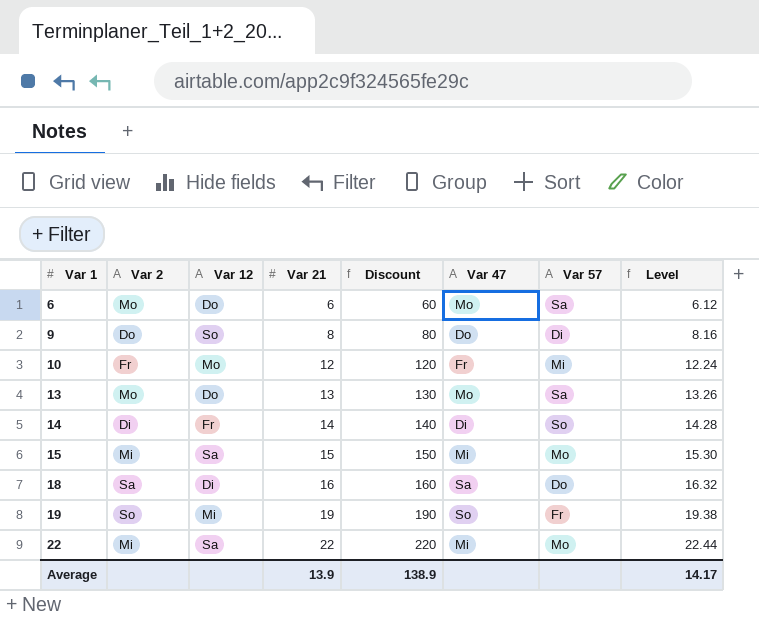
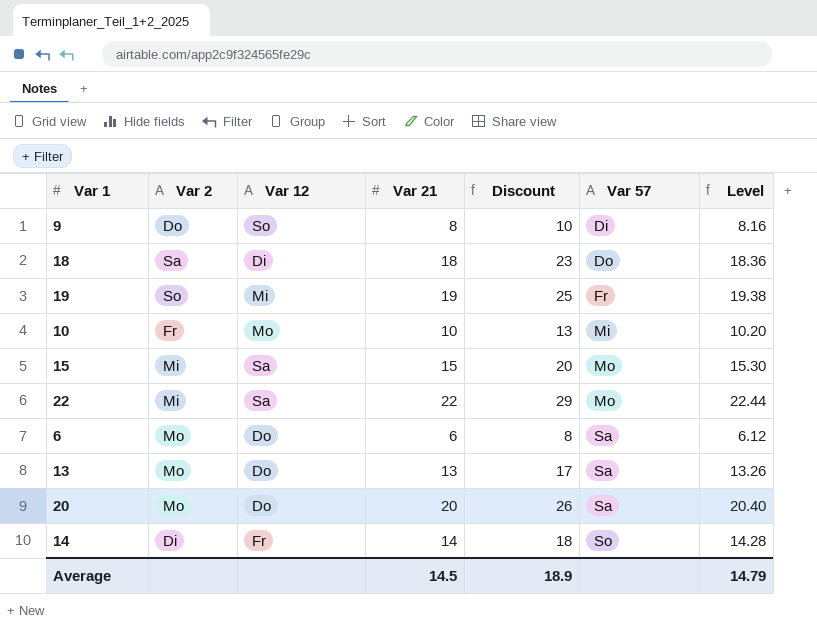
row order: Var 1 ascending -> Var 57 ascending
column Var 47 | position: 6 -> none
column Discount | formula: [Var 21] * 10 -> [Var 21] * 1.3
18 | Var 21: 16 -> 18
18 | Level: 16.32 -> 18.36
10 | Var 21: 12 -> 10
10 | Level: 12.24 -> 10.20
row 20: none -> Mo | Do | 20 | 26 | Sa | 20.40
Average | Var 21: 13.9 -> 14.5
Average | Discount: 138.9 -> 18.9
Average | Level: 14.17 -> 14.79

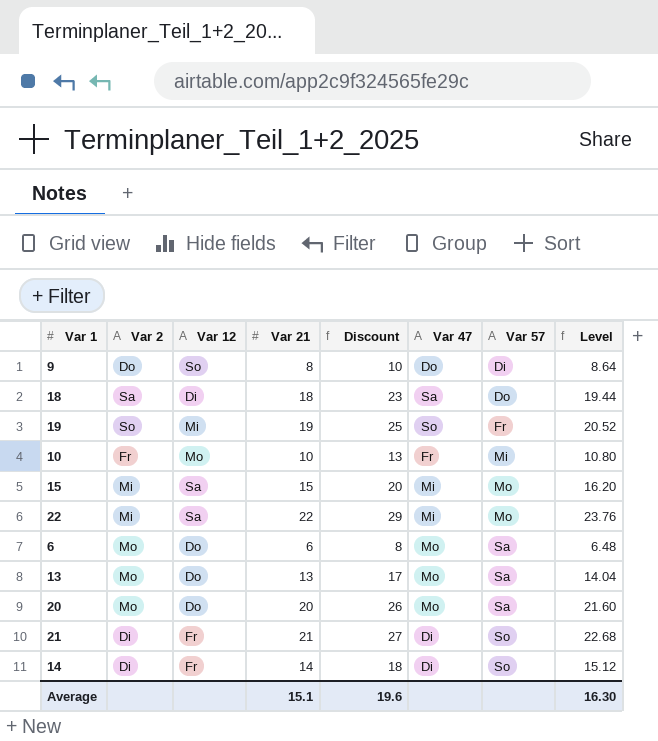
column Var 47 | position: none -> 6
column Level | formula: [Var 21] * 1.02 -> [Var 21] * 1.08
row 21: none -> Di | Fr | 21 | 27 | Di | So | 22.68
Average | Var 21: 14.5 -> 15.1
Average | Discount: 18.9 -> 19.6
Average | Level: 14.79 -> 16.30

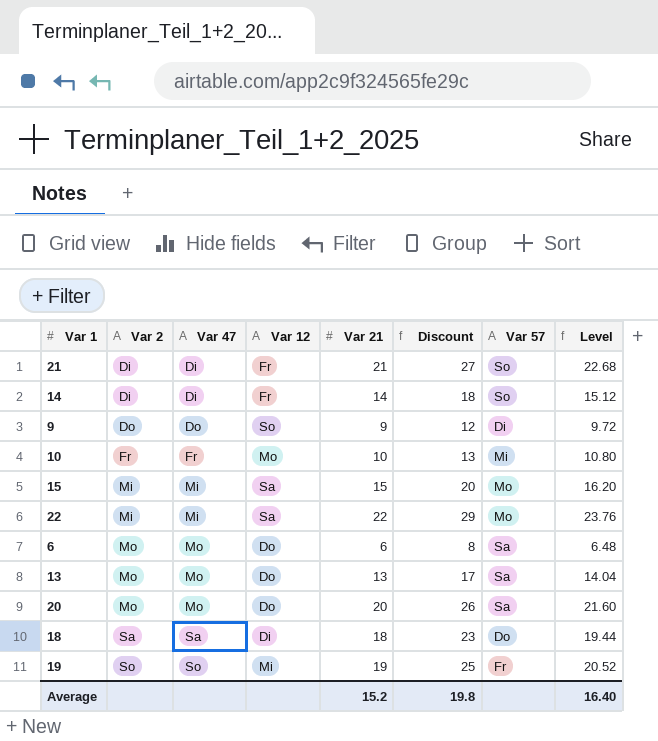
row order: Var 57 ascending -> Var 2 ascending
column Var 47 | position: 6 -> 3
9 | Var 21: 8 -> 9
9 | Discount: 10 -> 12
9 | Level: 8.64 -> 9.72
Average | Var 21: 15.1 -> 15.2
Average | Discount: 19.6 -> 19.8
Average | Level: 16.30 -> 16.40

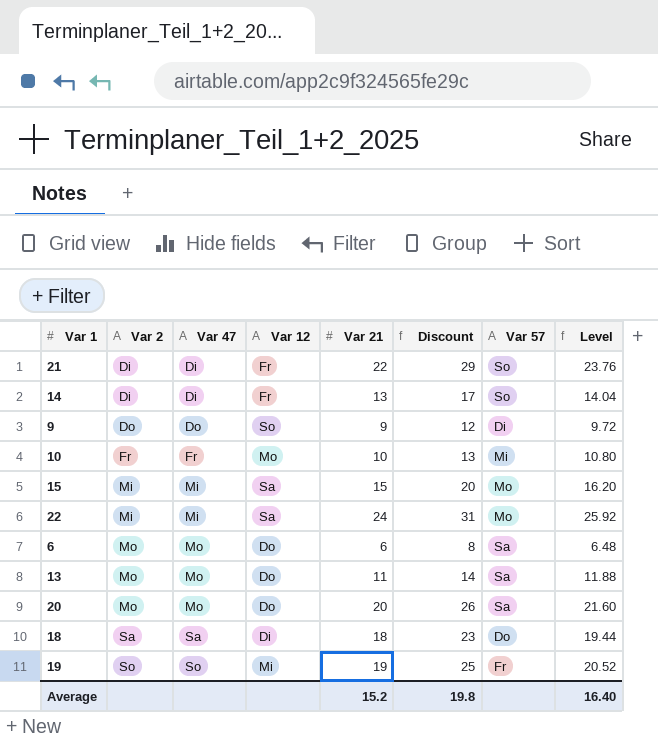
21 | Var 21: 21 -> 22
21 | Discount: 27 -> 29
21 | Level: 22.68 -> 23.76
14 | Var 21: 14 -> 13
14 | Discount: 18 -> 17
14 | Level: 15.12 -> 14.04
22 | Var 21: 22 -> 24
22 | Discount: 29 -> 31
22 | Level: 23.76 -> 25.92
13 | Var 21: 13 -> 11
13 | Discount: 17 -> 14
13 | Level: 14.04 -> 11.88

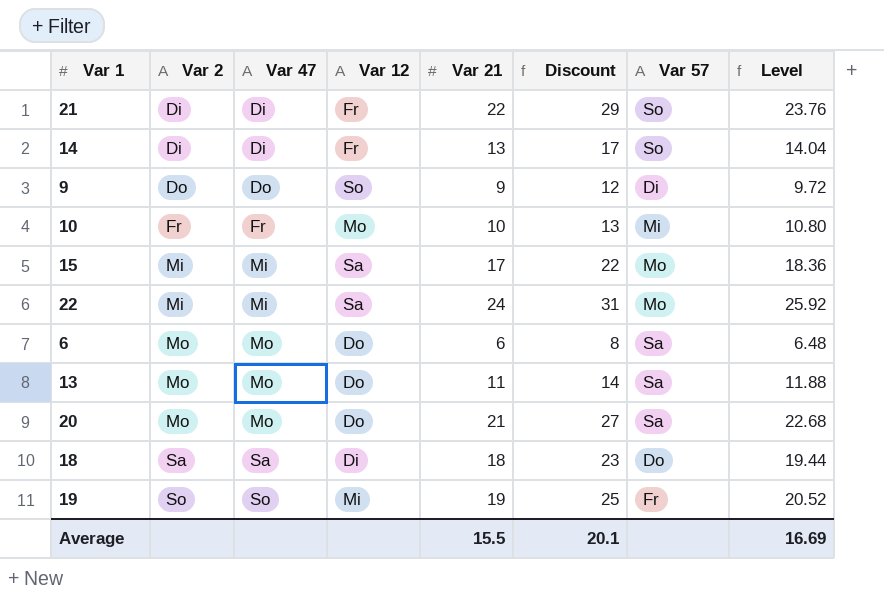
15 | Var 21: 15 -> 17
15 | Discount: 20 -> 22
15 | Level: 16.20 -> 18.36
20 | Var 21: 20 -> 21
20 | Discount: 26 -> 27
20 | Level: 21.60 -> 22.68
Average | Var 21: 15.2 -> 15.5
Average | Discount: 19.8 -> 20.1
Average | Level: 16.40 -> 16.69

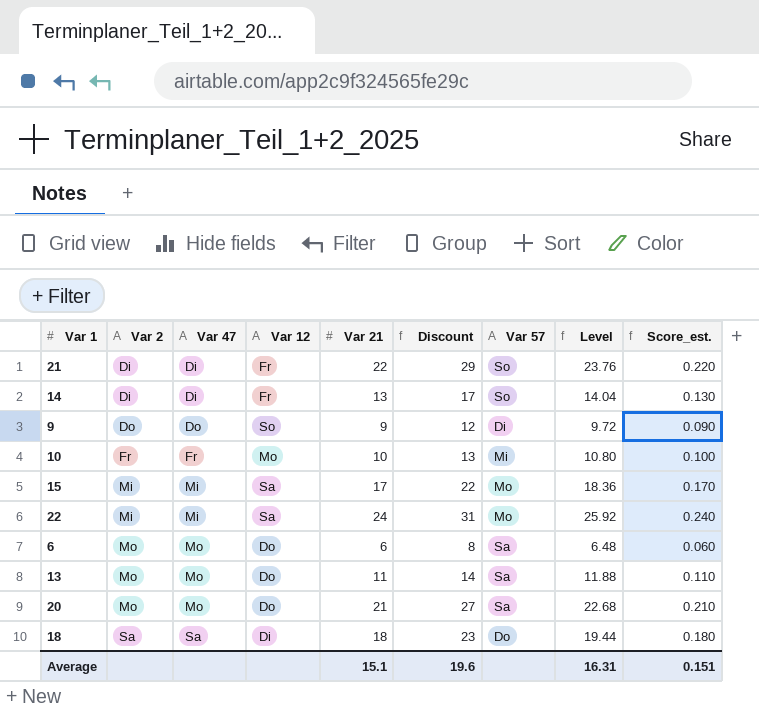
column Score_est. | formula: none -> [Var 21] * 0.01
row 19: So | So | Mi | 19 | 25 | Fr | 20.52 -> none
Average | Var 21: 15.5 -> 15.1
Average | Discount: 20.1 -> 19.6
Average | Level: 16.69 -> 16.31

